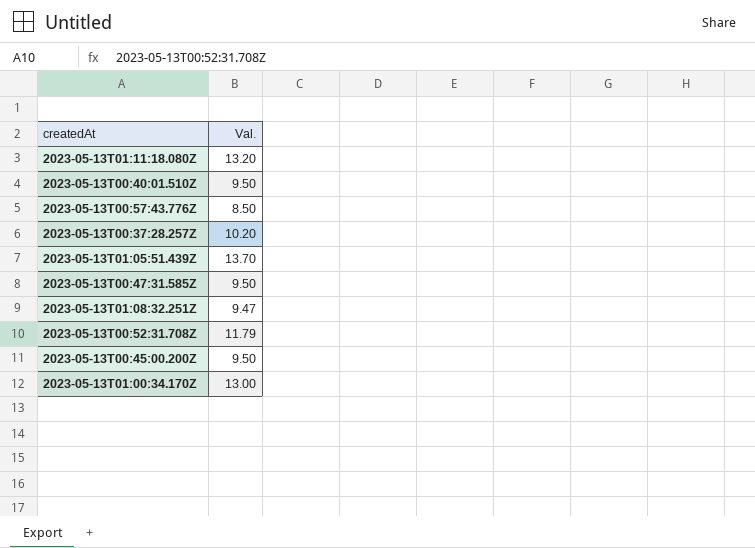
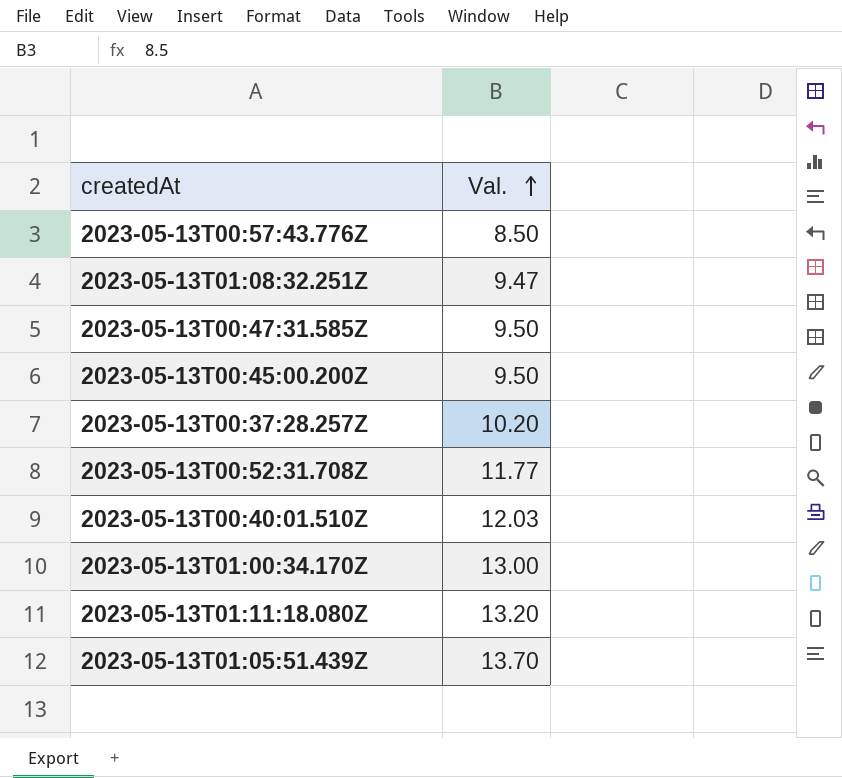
row order: none -> Val. ascending
2023-05-13T00:52:31.708Z | Val.: 11.79 -> 11.77
2023-05-13T00:40:01.510Z | Val.: 9.50 -> 12.03

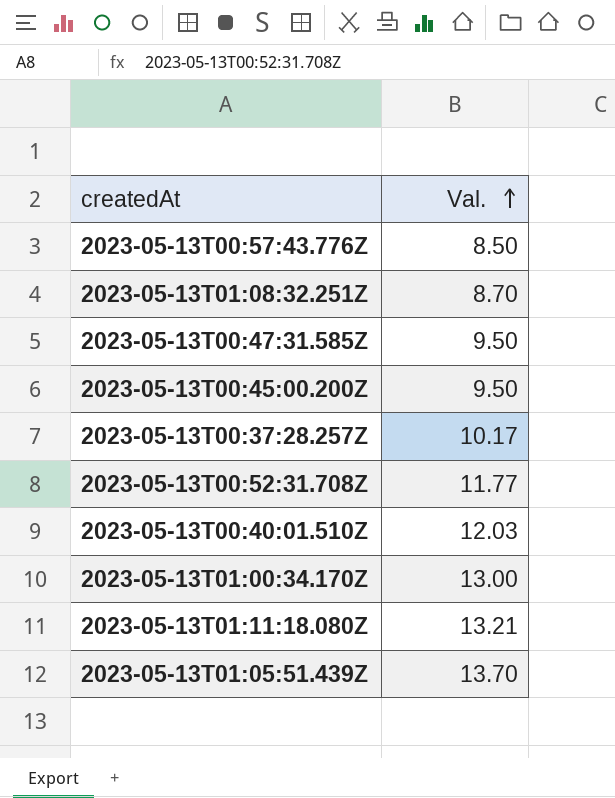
2023-05-13T01:08:32.251Z | Val.: 9.47 -> 8.70
2023-05-13T00:37:28.257Z | Val.: 10.20 -> 10.17
2023-05-13T01:11:18.080Z | Val.: 13.20 -> 13.21

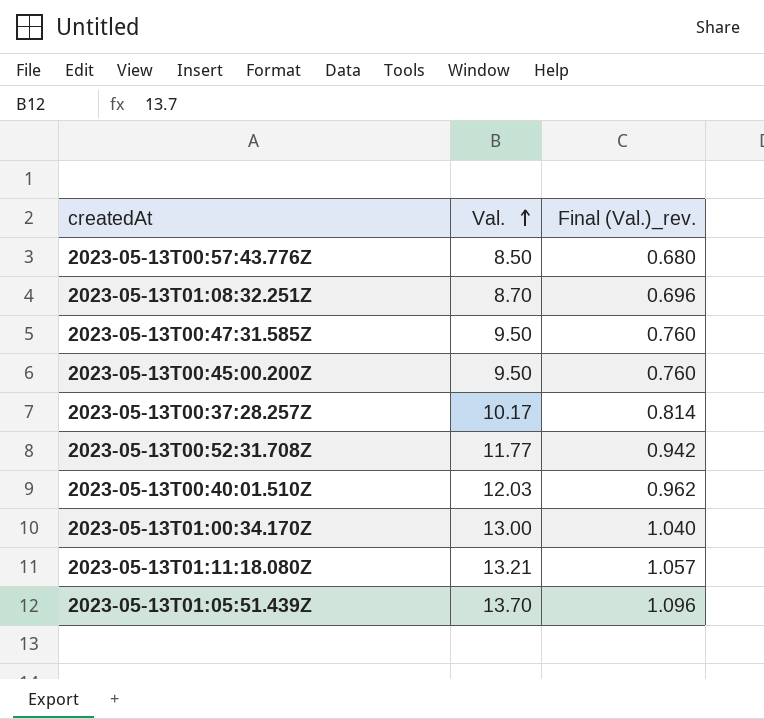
column Final (Val.)_rev. | formula: none -> [Val.] * 0.08

